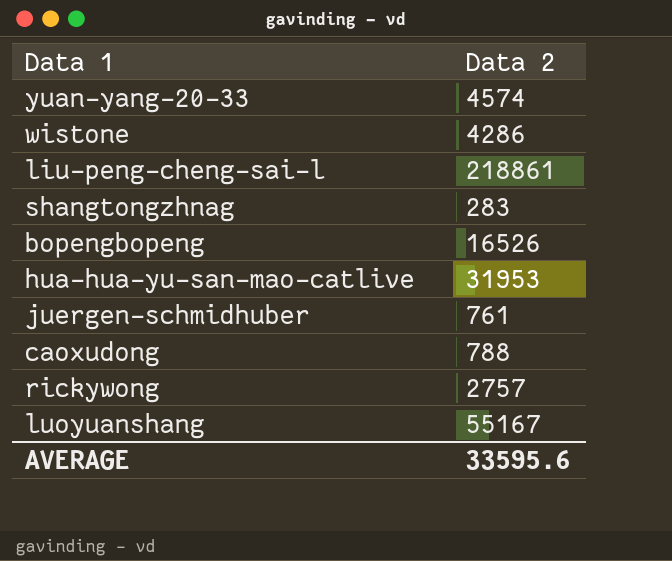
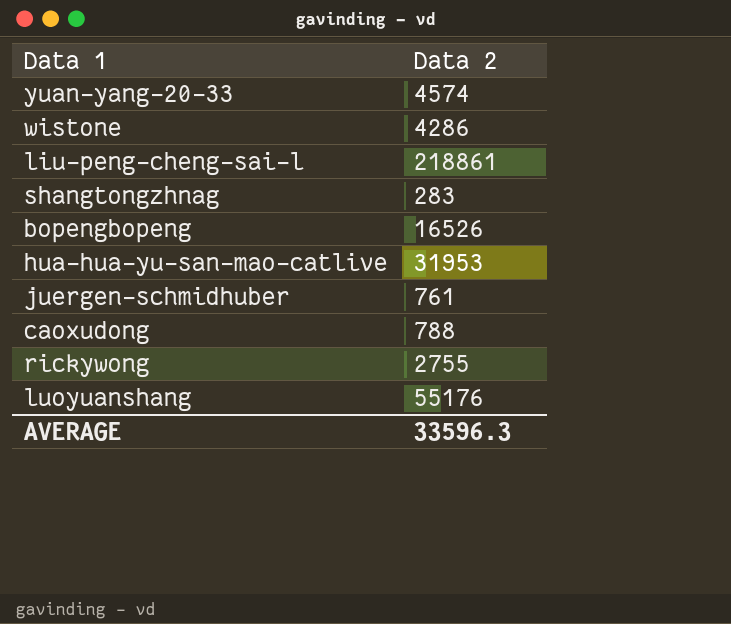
rickywong | Data 2: 2757 -> 2755
luoyuanshang | Data 2: 55167 -> 55176
AVERAGE | Data 2: 33595.6 -> 33596.3

